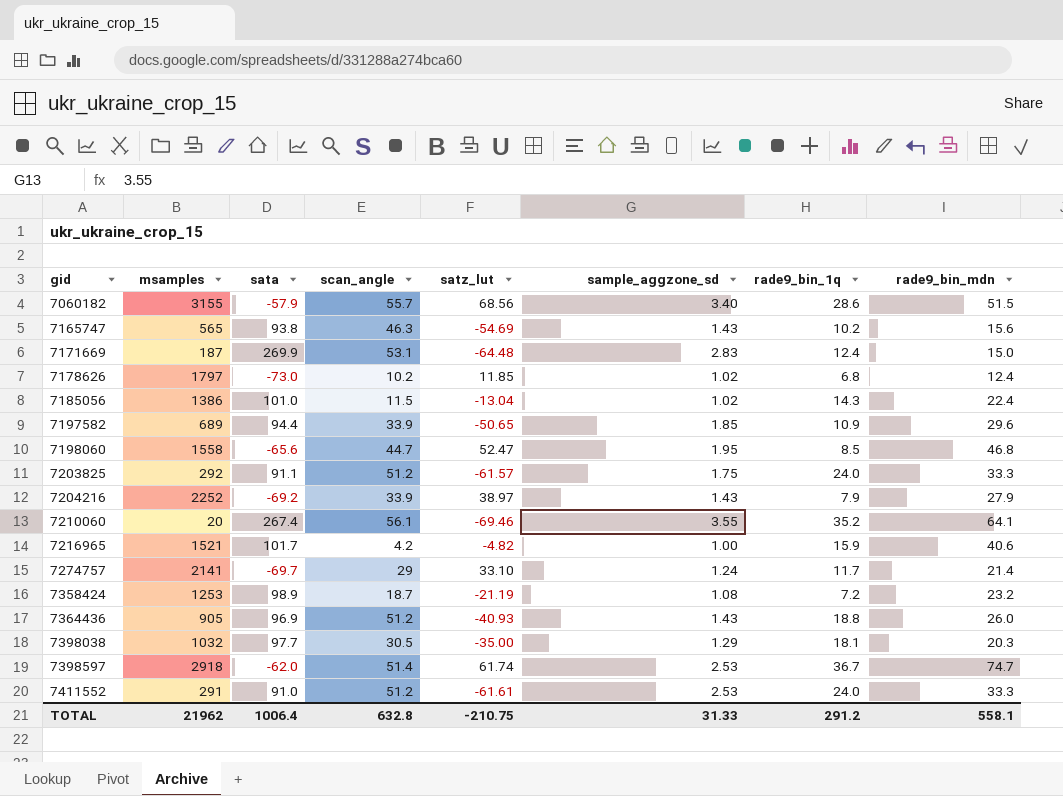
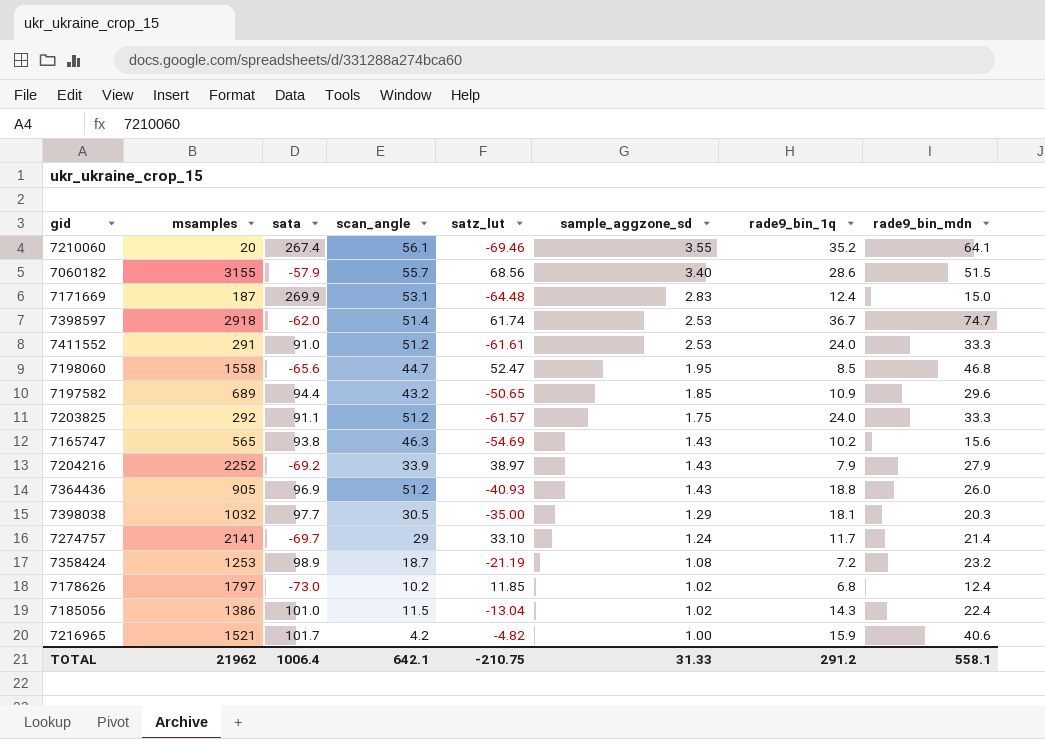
row order: gid ascending -> sample_aggzone_sd descending
7197582 | scan_angle: 33.9 -> 43.2
TOTAL | scan_angle: 632.8 -> 642.1

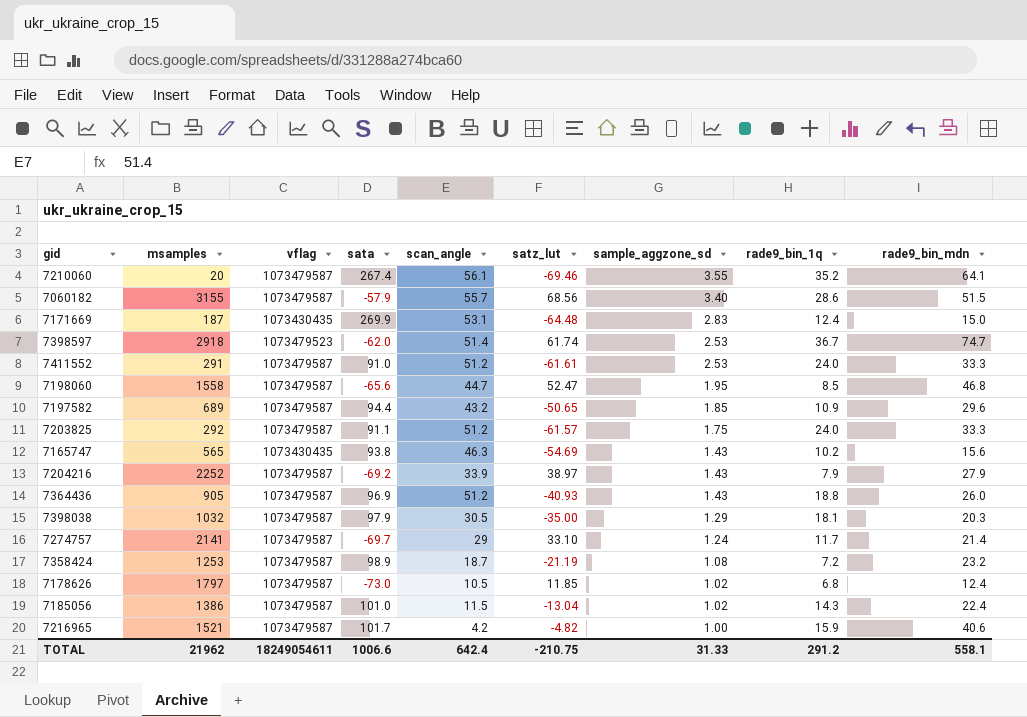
column vflag | position: none -> 3
7398038 | sata: 97.7 -> 97.9
7178626 | scan_angle: 10.2 -> 10.5
TOTAL | sata: 1006.4 -> 1006.6
TOTAL | scan_angle: 642.1 -> 642.4

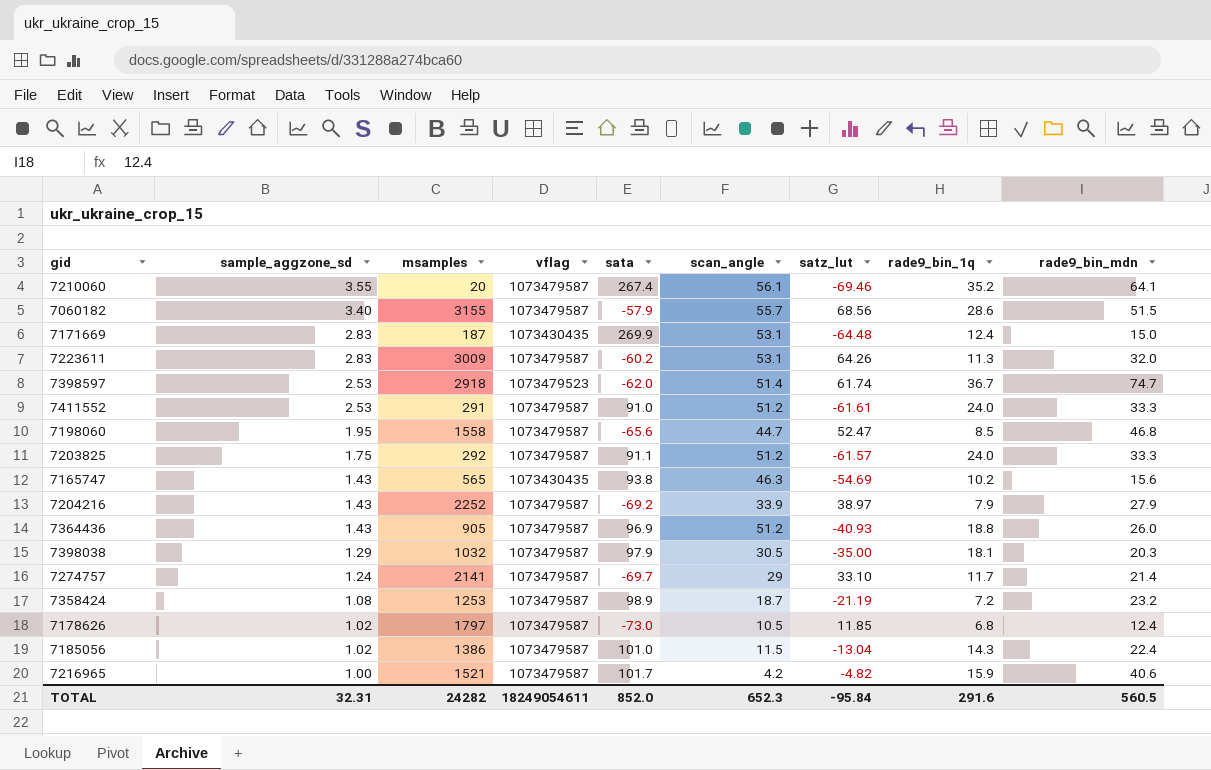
column sample_aggzone_sd | position: 7 -> 2
row 7197582: 689 | 1073479587 | 94.4 | 43.2 | -50.65 | 1.85 | 10.9 | 29.6 -> none
row 7223611: none -> 2.83 | 3009 | 1073479587 | -60.2 | 53.1 | 64.26 | 11.3 | 32.0
TOTAL | sample_aggzone_sd: 31.33 -> 32.31
TOTAL | msamples: 21962 -> 24282
TOTAL | sata: 1006.6 -> 852.0
TOTAL | scan_angle: 642.4 -> 652.3
TOTAL | satz_lut: -210.75 -> -95.84
TOTAL | rade9_bin_1q: 291.2 -> 291.6
TOTAL | rade9_bin_mdn: 558.1 -> 560.5

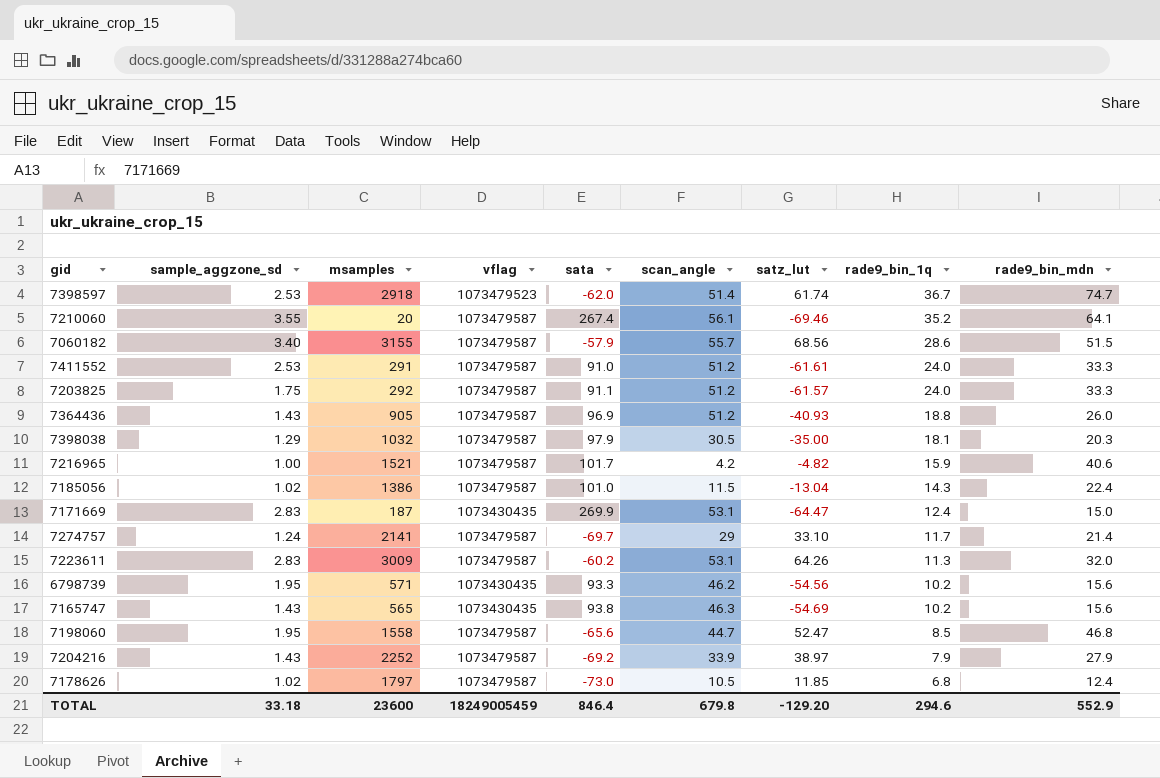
row order: sample_aggzone_sd descending -> rade9_bin_1q descending
row 7358424: 1.08 | 1253 | 1073479587 | 98.9 | 18.7 | -21.19 | 7.2 | 23.2 -> none
7171669 | satz_lut: -64.48 -> -64.47
row 6798739: none -> 1.95 | 571 | 1073430435 | 93.3 | 46.2 | -54.56 | 10.2 | 15.6
TOTAL | sample_aggzone_sd: 32.31 -> 33.18
TOTAL | msamples: 24282 -> 23600
TOTAL | vflag: 18249054611 -> 18249005459
TOTAL | sata: 852.0 -> 846.4
TOTAL | scan_angle: 652.3 -> 679.8
TOTAL | satz_lut: -95.84 -> -129.20
TOTAL | rade9_bin_1q: 291.6 -> 294.6
TOTAL | rade9_bin_mdn: 560.5 -> 552.9

